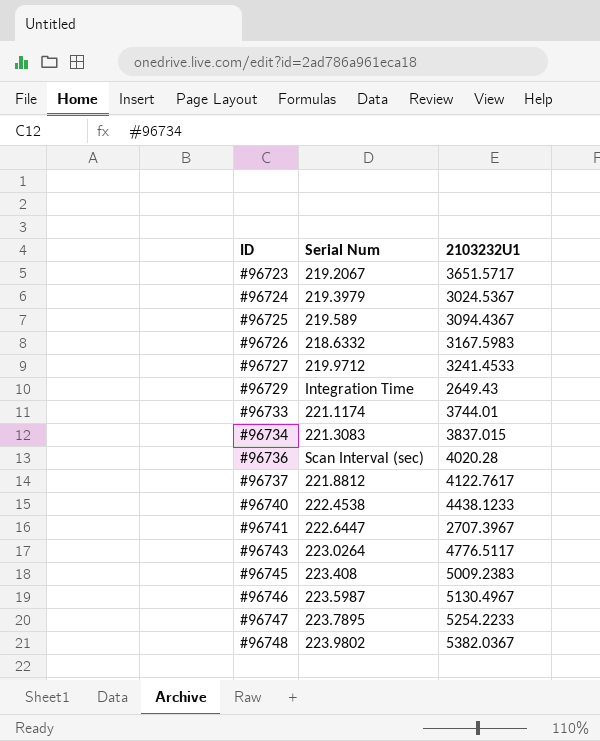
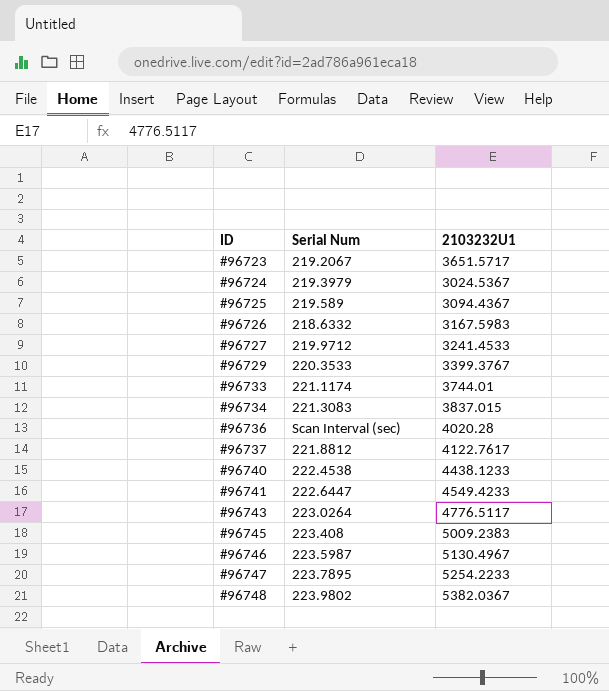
#96729 | Serial Num: Integration Time -> 220.3533
#96729 | 2103232U1: 2649.43 -> 3399.3767
#96741 | 2103232U1: 2707.3967 -> 4549.4233

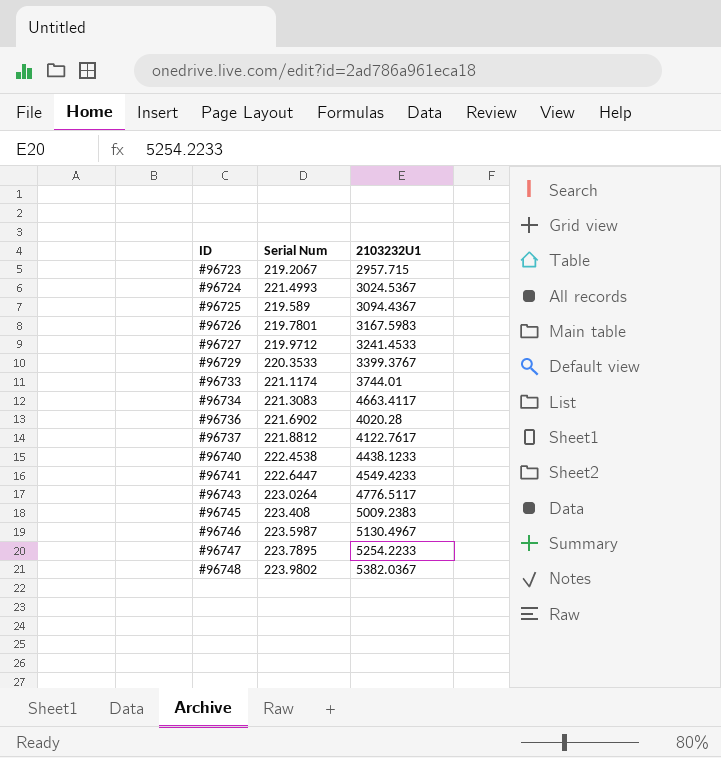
#96723 | 2103232U1: 3651.5717 -> 2957.715
#96724 | Serial Num: 219.3979 -> 221.4993
#96726 | Serial Num: 218.6332 -> 219.7801
#96734 | 2103232U1: 3837.015 -> 4663.4117
#96736 | Serial Num: Scan Interval (sec) -> 221.6902

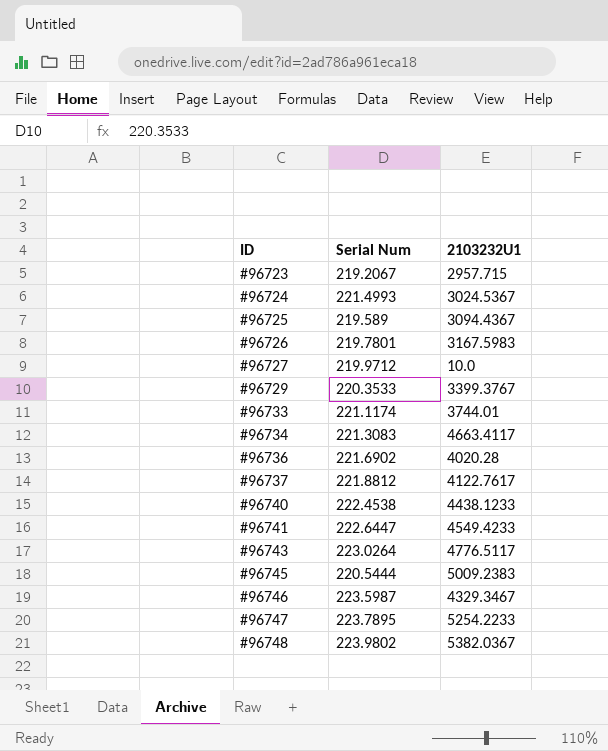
#96727 | 2103232U1: 3241.4533 -> 10.0
#96745 | Serial Num: 223.408 -> 220.5444
#96746 | 2103232U1: 5130.4967 -> 4329.3467

